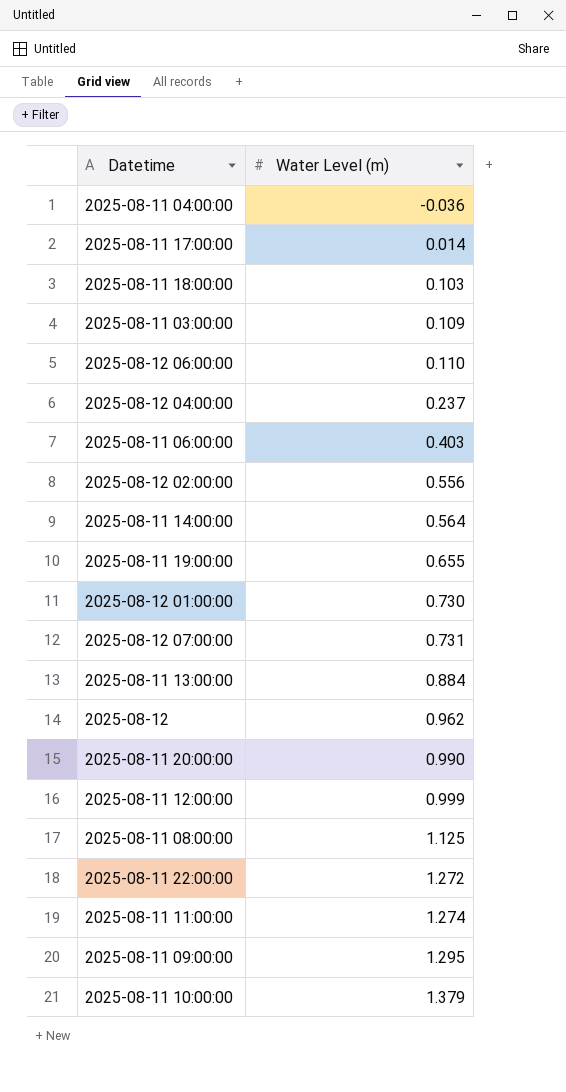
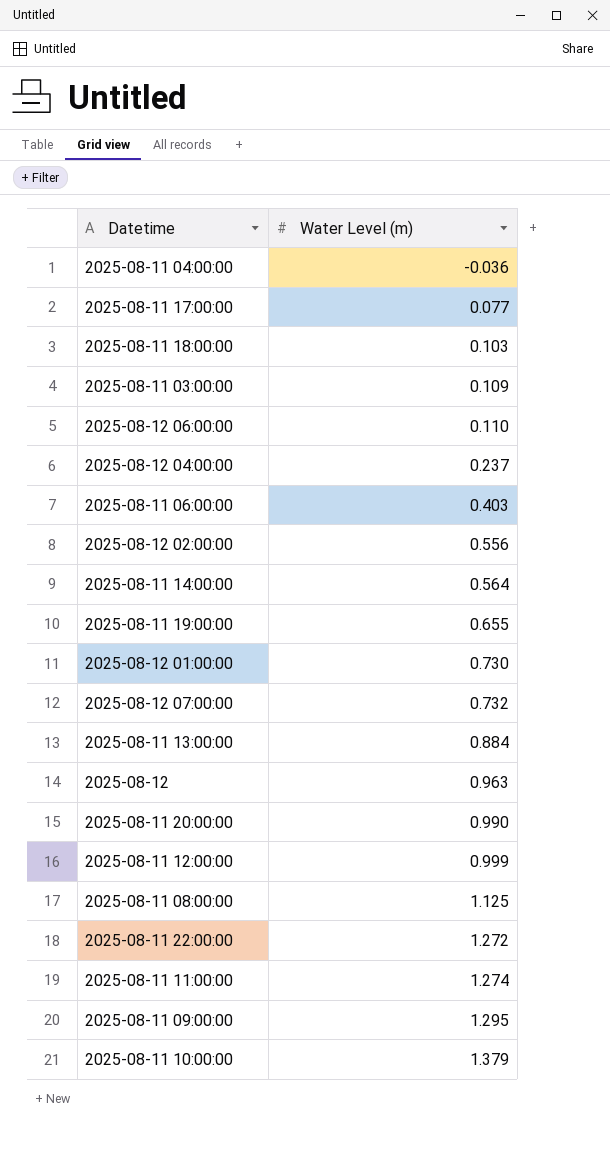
2025-08-11 17:00:00 | Water Level (m): 0.014 -> 0.077
2025-08-12 07:00:00 | Water Level (m): 0.731 -> 0.732
2025-08-12 | Water Level (m): 0.962 -> 0.963

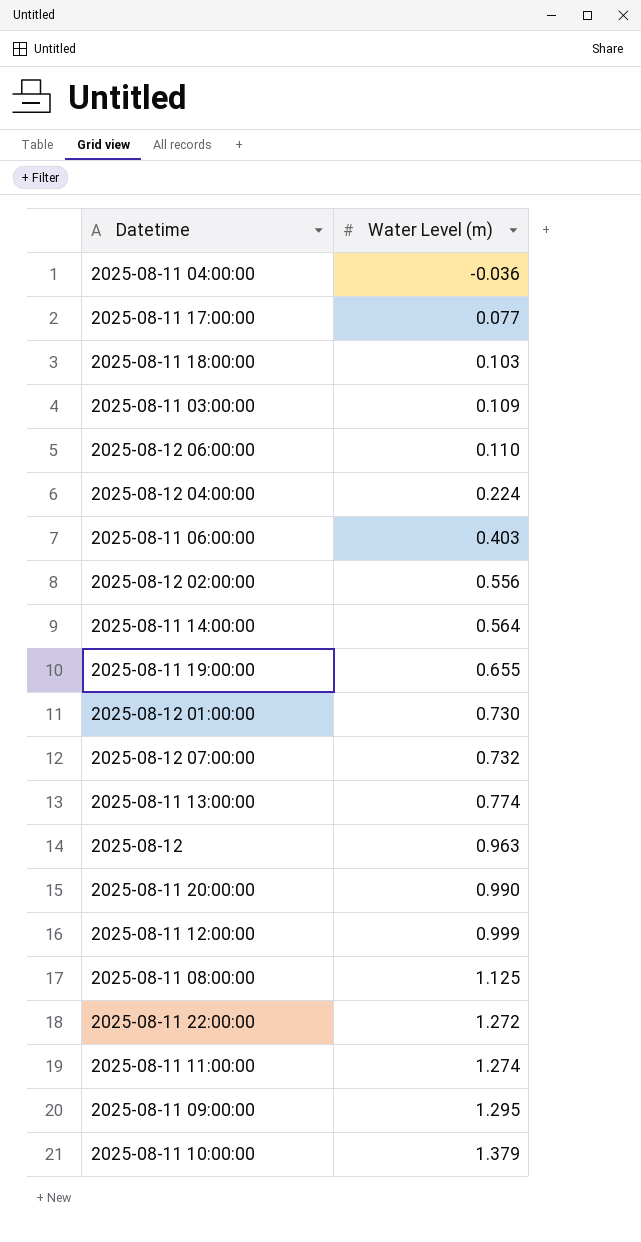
2025-08-12 04:00:00 | Water Level (m): 0.237 -> 0.224
2025-08-11 13:00:00 | Water Level (m): 0.884 -> 0.774

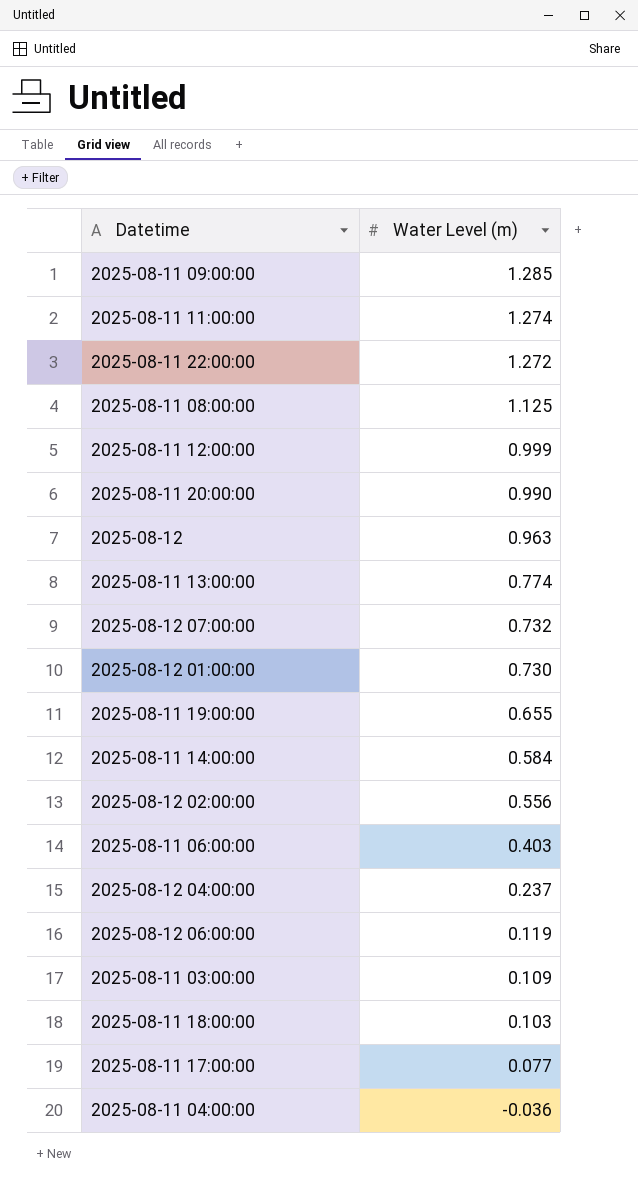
row order: Water Level (m) ascending -> Water Level (m) descending
row 2025-08-11 10:00:00: 1.379 -> none
2025-08-11 09:00:00 | Water Level (m): 1.295 -> 1.285
2025-08-11 14:00:00 | Water Level (m): 0.564 -> 0.584
2025-08-12 04:00:00 | Water Level (m): 0.224 -> 0.237
2025-08-12 06:00:00 | Water Level (m): 0.110 -> 0.119

